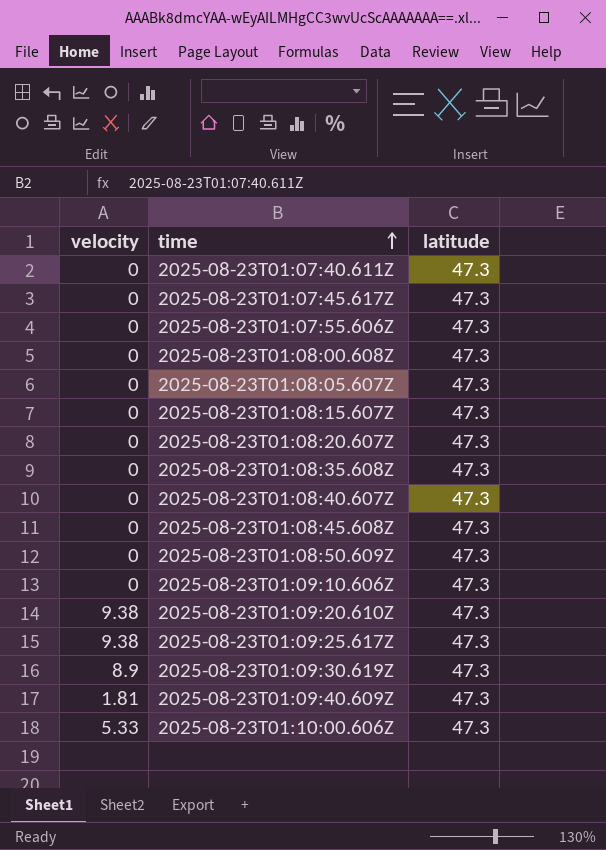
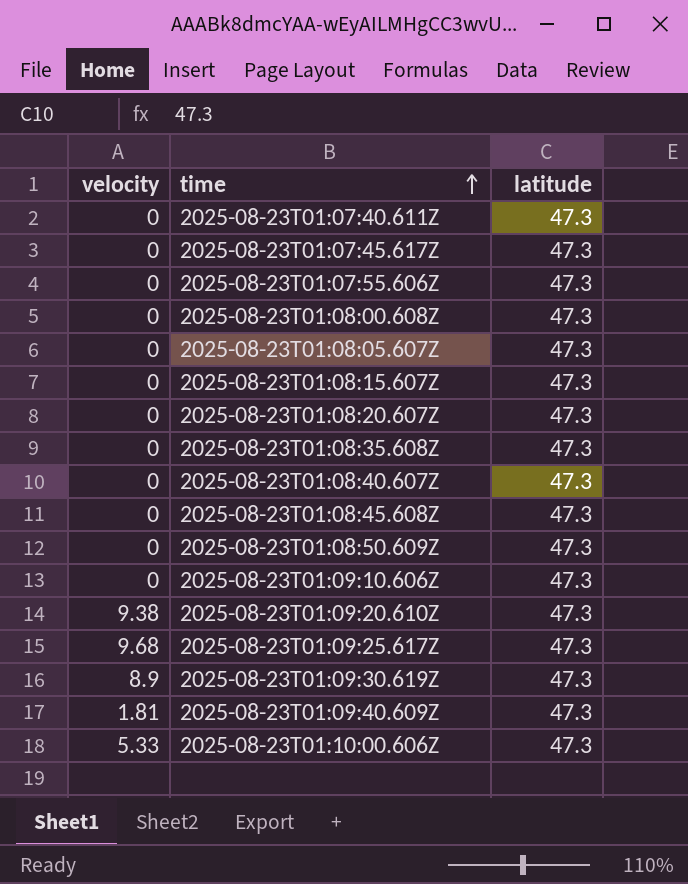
2025-08-23T01:09:25.617Z | velocity: 9.38 -> 9.68

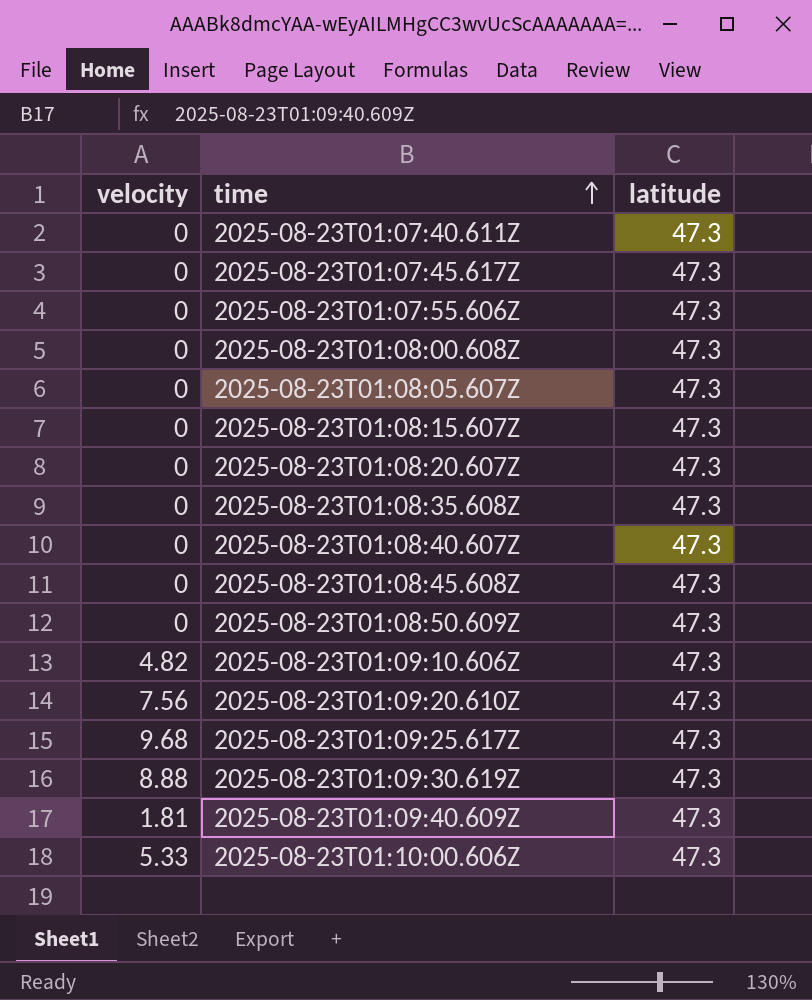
2025-08-23T01:09:10.606Z | velocity: 0 -> 4.82
2025-08-23T01:09:20.610Z | velocity: 9.38 -> 7.56
2025-08-23T01:09:30.619Z | velocity: 8.9 -> 8.88

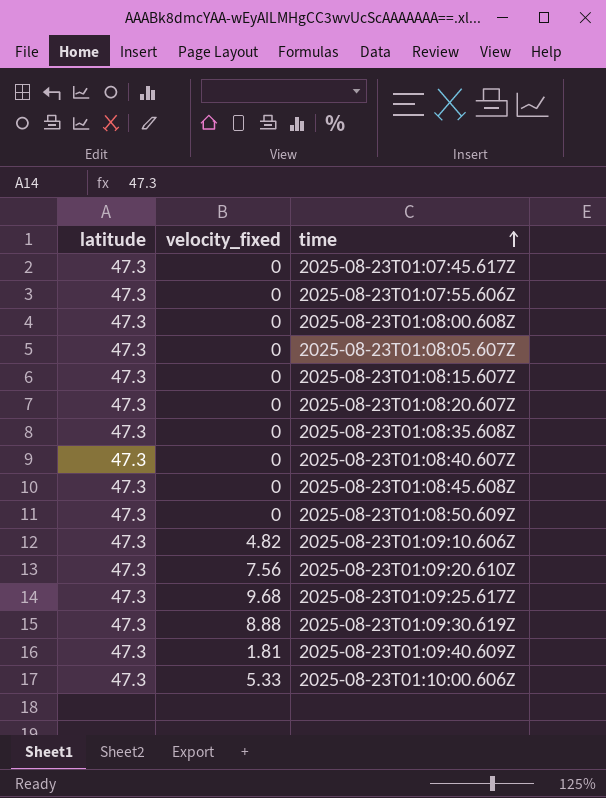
column latitude | position: 3 -> 1
column name: velocity -> velocity_fixed
row 2025-08-23T01:07:40.611Z: 0 | 47.3 -> none

